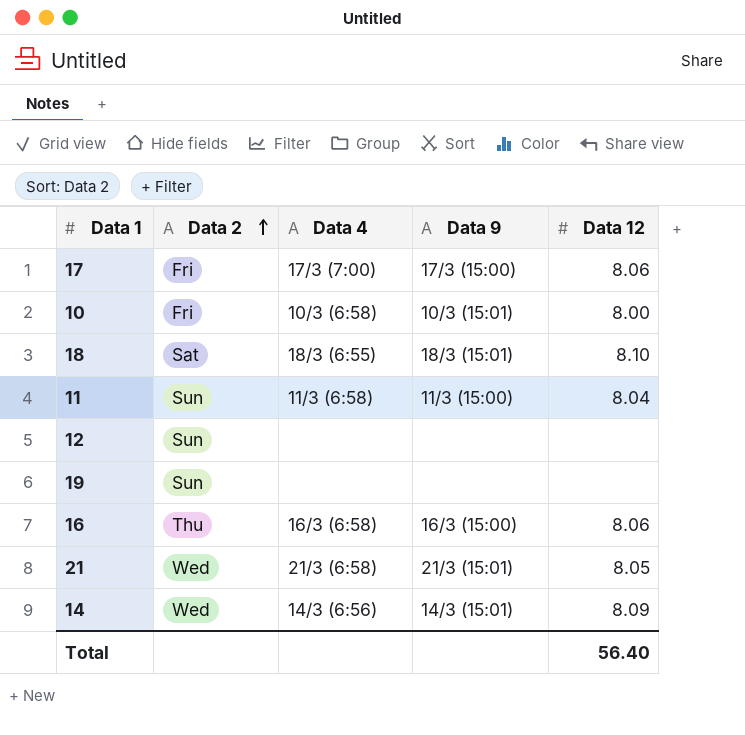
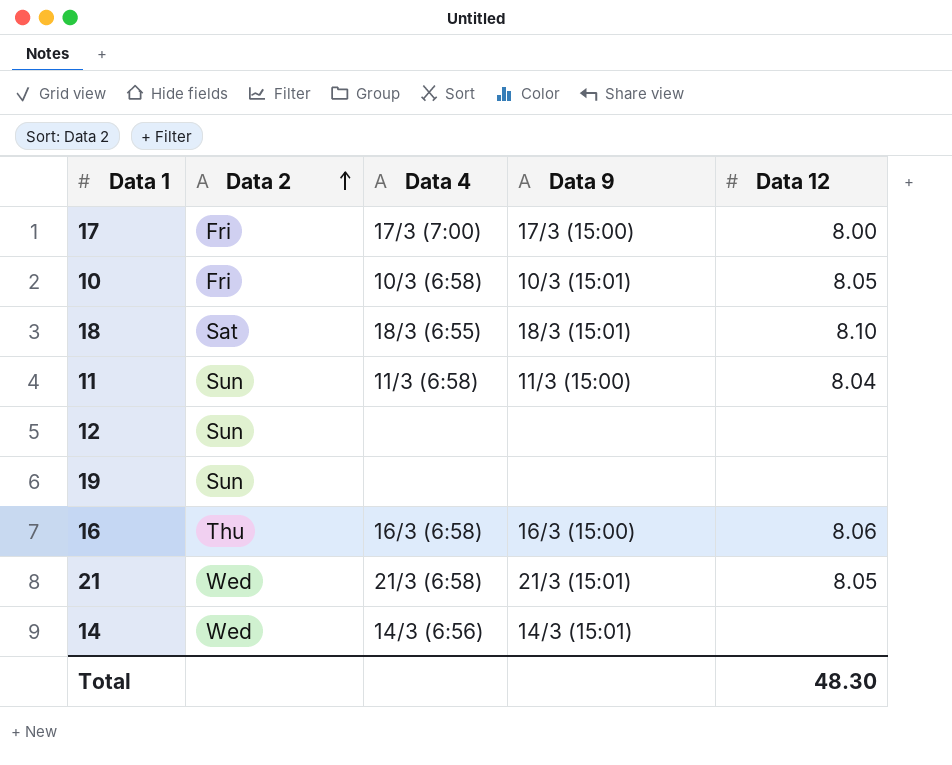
17 | Data 12: 8.06 -> 8.00
10 | Data 12: 8.00 -> 8.05
14 | Data 12: 8.09 -> none
Total | Data 12: 56.40 -> 48.30

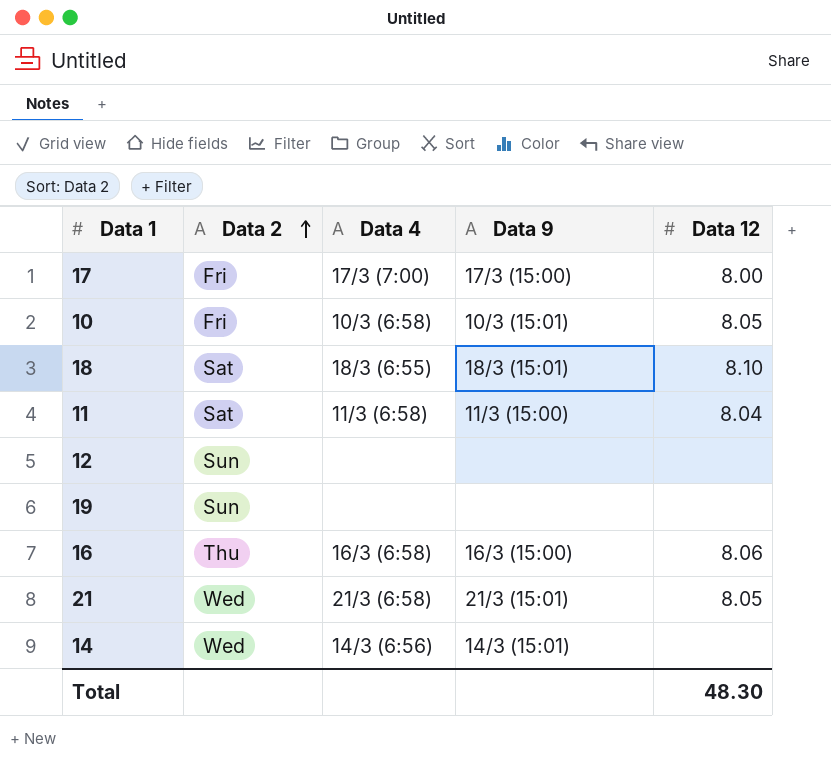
11 | Data 2: Sun -> Sat

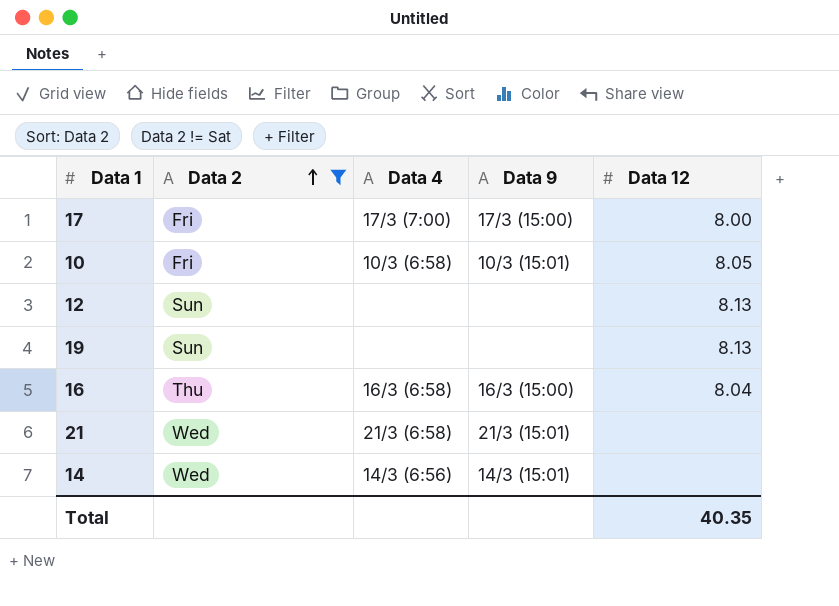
filter: none -> Data 2 != Sat
12 | Data 12: none -> 8.13
19 | Data 12: none -> 8.13
16 | Data 12: 8.06 -> 8.04
21 | Data 12: 8.05 -> none
Total | Data 12: 48.30 -> 40.35

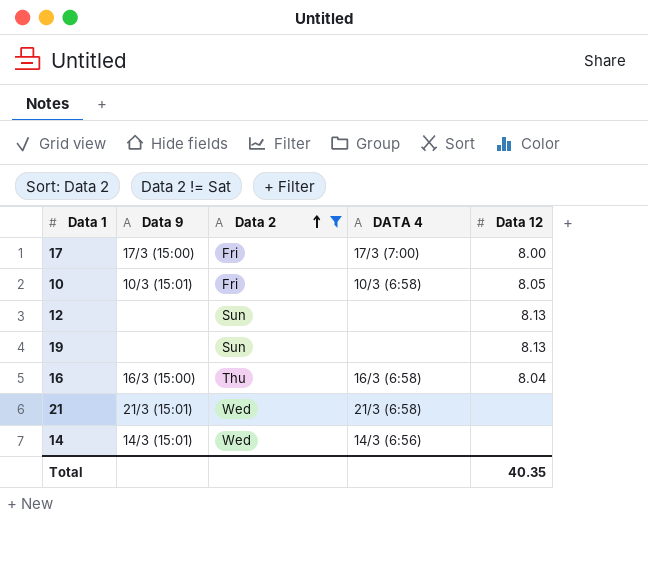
column Data 9 | position: 4 -> 2
column name: Data 4 -> DATA 4

